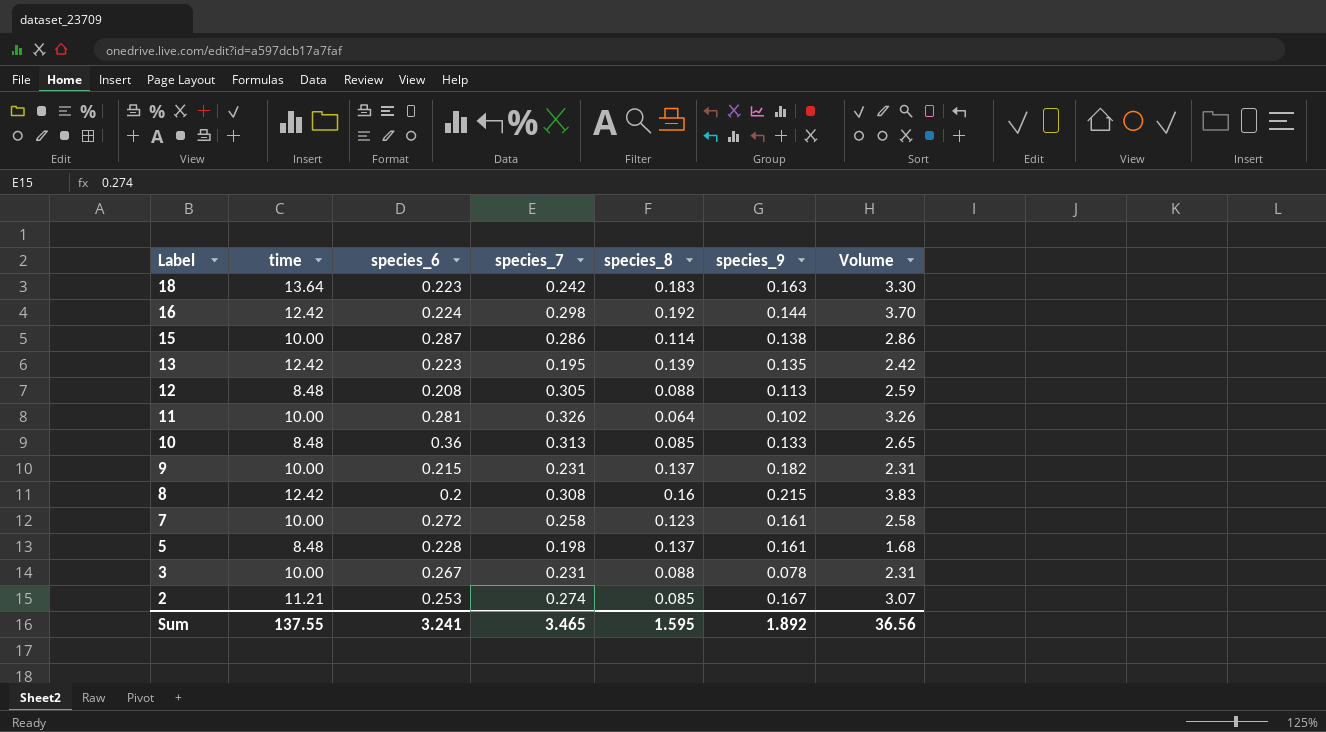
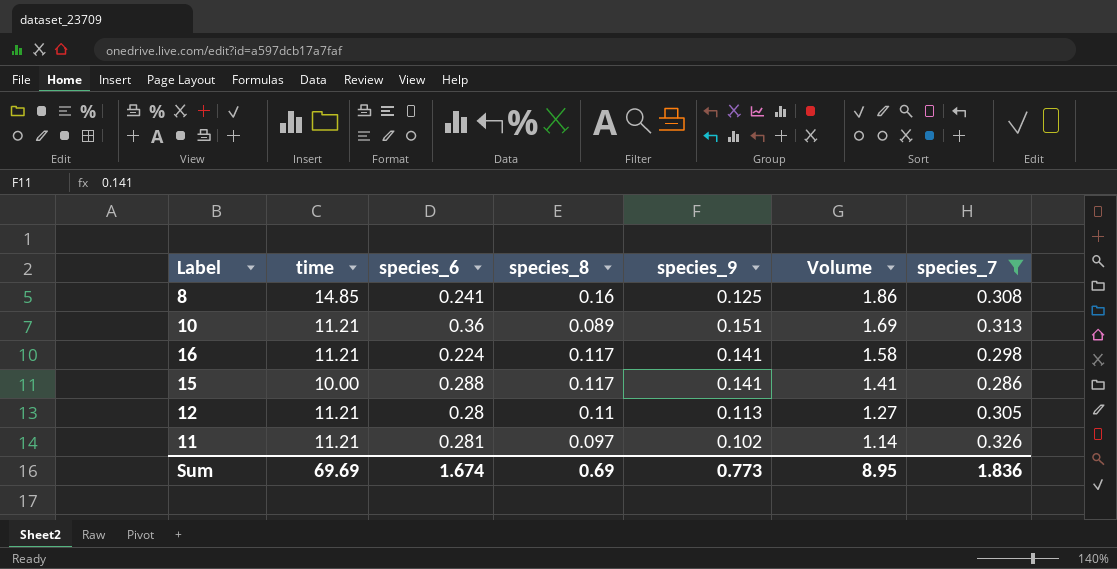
filter: none -> species_7 >= 0.286
row order: Label descending -> Volume descending
column Volume | formula: [time] * [species_7] -> [time] * [species_9]
column species_7 | position: 4 -> 7
8 | time: 12.42 -> 14.85
8 | species_6: 0.2 -> 0.241
8 | species_9: 0.215 -> 0.125
10 | time: 8.48 -> 11.21
10 | species_8: 0.085 -> 0.089
10 | species_9: 0.133 -> 0.151
16 | time: 12.42 -> 11.21
16 | species_8: 0.192 -> 0.117
16 | species_9: 0.144 -> 0.141
15 | species_6: 0.287 -> 0.288
15 | species_8: 0.114 -> 0.117
15 | species_9: 0.138 -> 0.141
12 | time: 8.48 -> 11.21
12 | species_6: 0.208 -> 0.28
12 | species_8: 0.088 -> 0.11
11 | time: 10.00 -> 11.21
11 | species_8: 0.064 -> 0.097
Sum | time: 137.55 -> 69.69
Sum | species_6: 3.241 -> 1.674
Sum | species_8: 1.595 -> 0.69
Sum | species_9: 1.892 -> 0.773
Sum | Volume: 36.56 -> 8.95
Sum | species_7: 3.465 -> 1.836

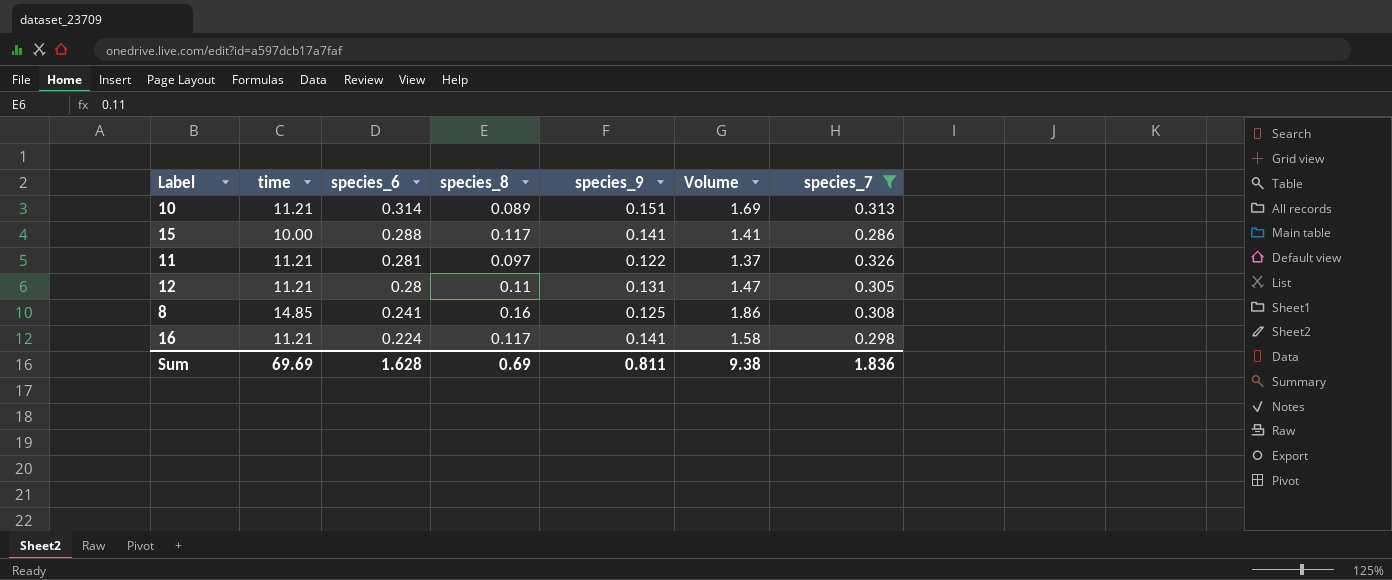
row order: Volume descending -> species_6 descending
10 | species_6: 0.36 -> 0.314
11 | species_9: 0.102 -> 0.122
11 | Volume: 1.14 -> 1.37
12 | species_9: 0.113 -> 0.131
12 | Volume: 1.27 -> 1.47
Sum | species_6: 1.674 -> 1.628
Sum | species_9: 0.773 -> 0.811
Sum | Volume: 8.95 -> 9.38

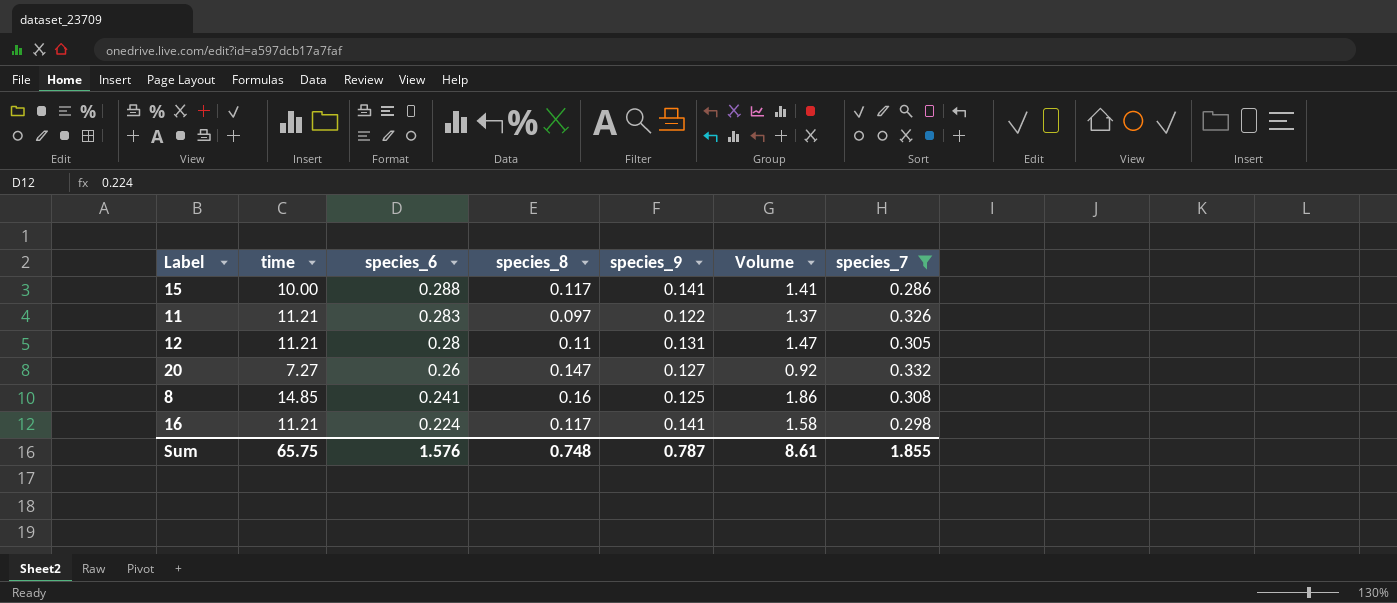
row 10: 11.21 | 0.314 | 0.089 | 0.151 | 1.69 | 0.313 -> none
11 | species_6: 0.281 -> 0.283
row 20: none -> 7.27 | 0.26 | 0.147 | 0.127 | 0.92 | 0.332
Sum | time: 69.69 -> 65.75
Sum | species_6: 1.628 -> 1.576
Sum | species_8: 0.69 -> 0.748
Sum | species_9: 0.811 -> 0.787
Sum | Volume: 9.38 -> 8.61
Sum | species_7: 1.836 -> 1.855

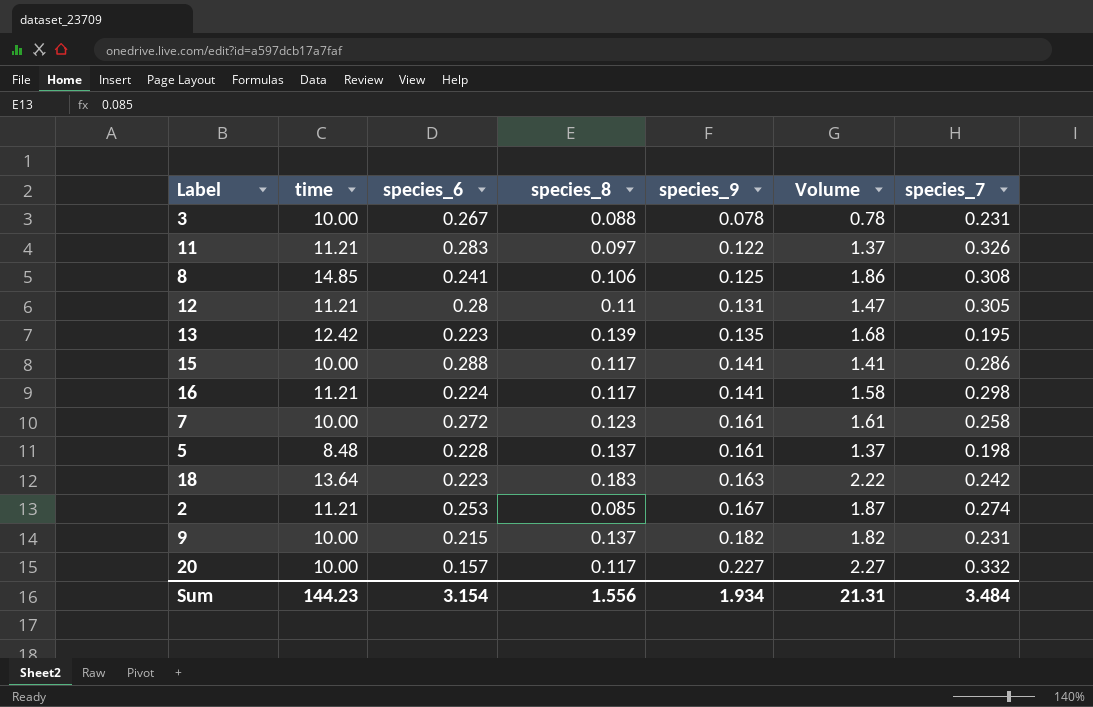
filter: species_7 >= 0.286 -> none
row order: species_6 descending -> species_9 ascending
8 | species_8: 0.16 -> 0.106
20 | time: 7.27 -> 10.00
20 | species_6: 0.26 -> 0.157
20 | species_8: 0.147 -> 0.117
20 | species_9: 0.127 -> 0.227
20 | Volume: 0.92 -> 2.27
Sum | time: 65.75 -> 144.23
Sum | species_6: 1.576 -> 3.154
Sum | species_8: 0.748 -> 1.556
Sum | species_9: 0.787 -> 1.934
Sum | Volume: 8.61 -> 21.31
Sum | species_7: 1.855 -> 3.484

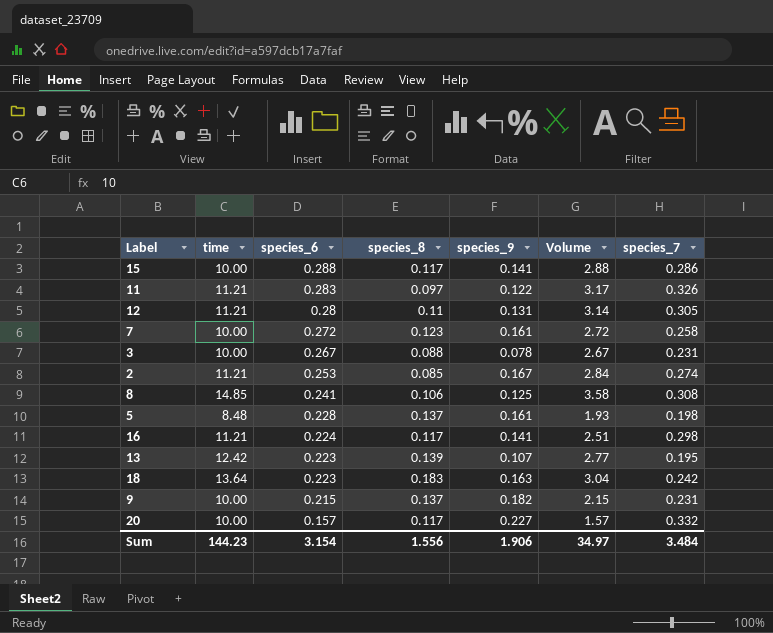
row order: species_9 ascending -> species_6 descending
column Volume | formula: [time] * [species_9] -> [time] * [species_6]
13 | species_9: 0.135 -> 0.107
Sum | species_9: 1.934 -> 1.906
Sum | Volume: 21.31 -> 34.97

